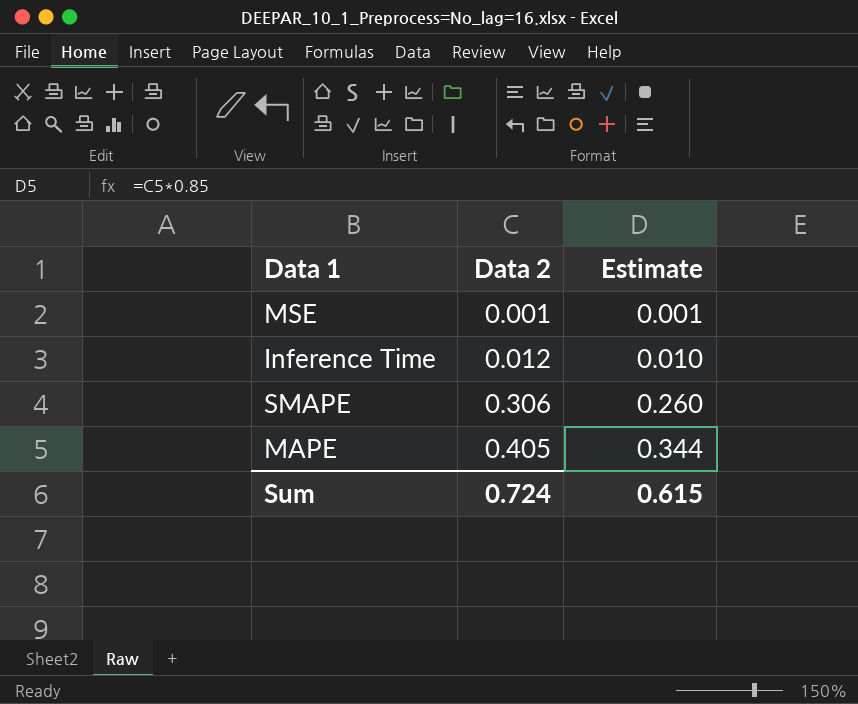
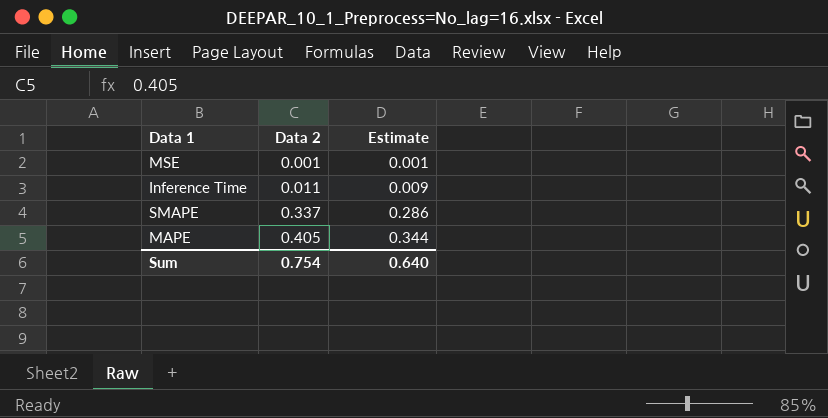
Inference Time | Data 2: 0.012 -> 0.011
Inference Time | Estimate: 0.010 -> 0.009
SMAPE | Data 2: 0.306 -> 0.337
SMAPE | Estimate: 0.260 -> 0.286
Sum | Data 2: 0.724 -> 0.754
Sum | Estimate: 0.615 -> 0.640

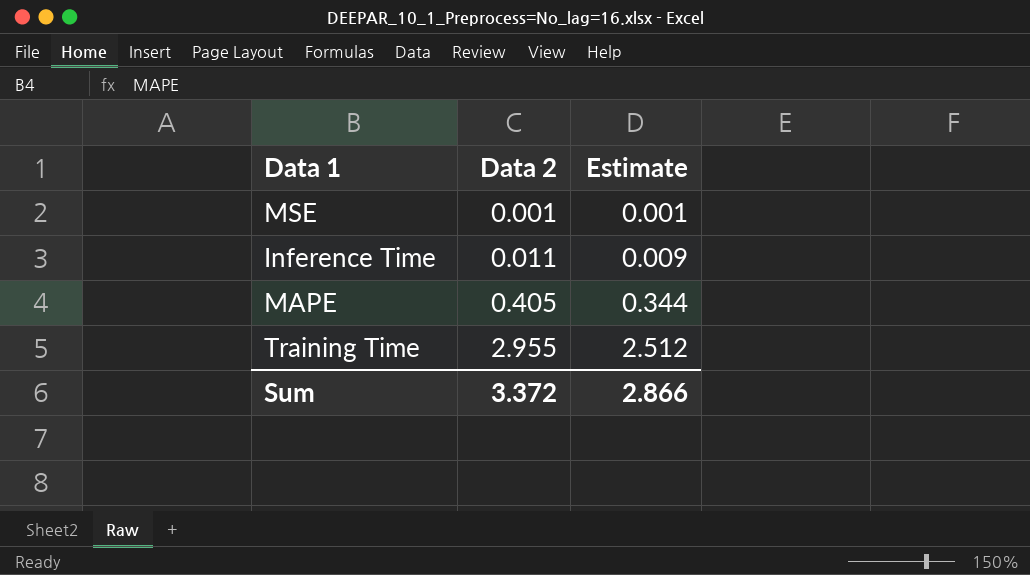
row SMAPE: 0.337 | 0.286 -> none
row Training Time: none -> 2.955 | 2.512
Sum | Data 2: 0.754 -> 3.372
Sum | Estimate: 0.640 -> 2.866

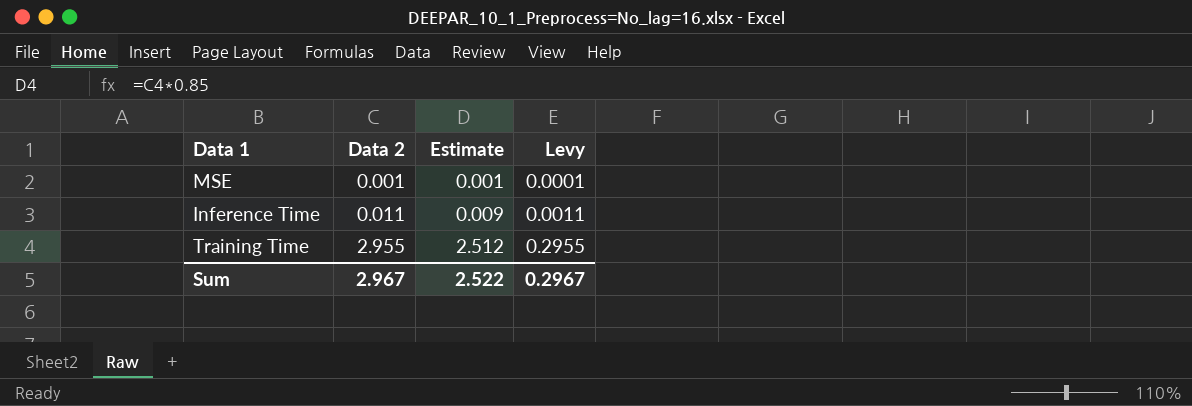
column Levy | formula: none -> [Data 2] * 0.1
row MAPE: 0.405 | 0.344 -> none
Sum | Data 2: 3.372 -> 2.967
Sum | Estimate: 2.866 -> 2.522

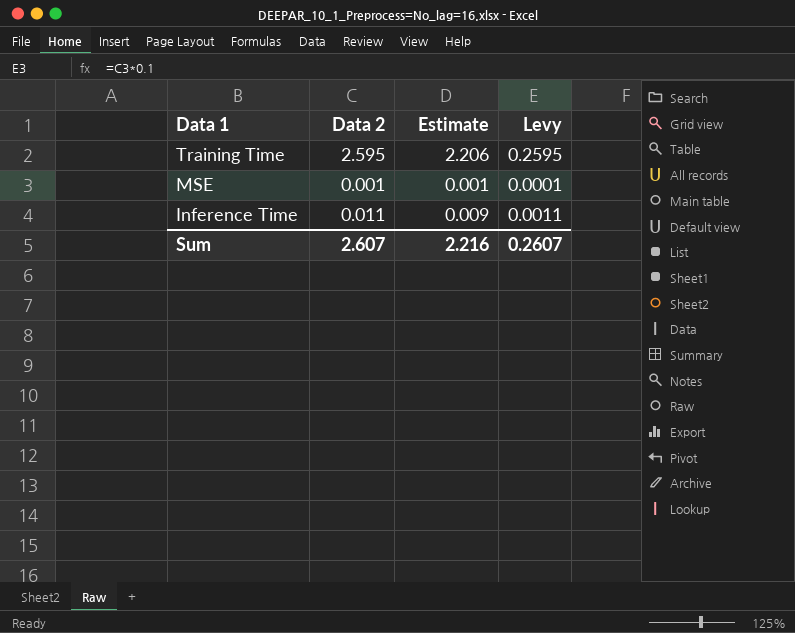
row order: Data 2 ascending -> Data 1 descending
Training Time | Data 2: 2.955 -> 2.595
Training Time | Estimate: 2.512 -> 2.206
Training Time | Levy: 0.2955 -> 0.2595
Sum | Data 2: 2.967 -> 2.607
Sum | Estimate: 2.522 -> 2.216
Sum | Levy: 0.2967 -> 0.2607

